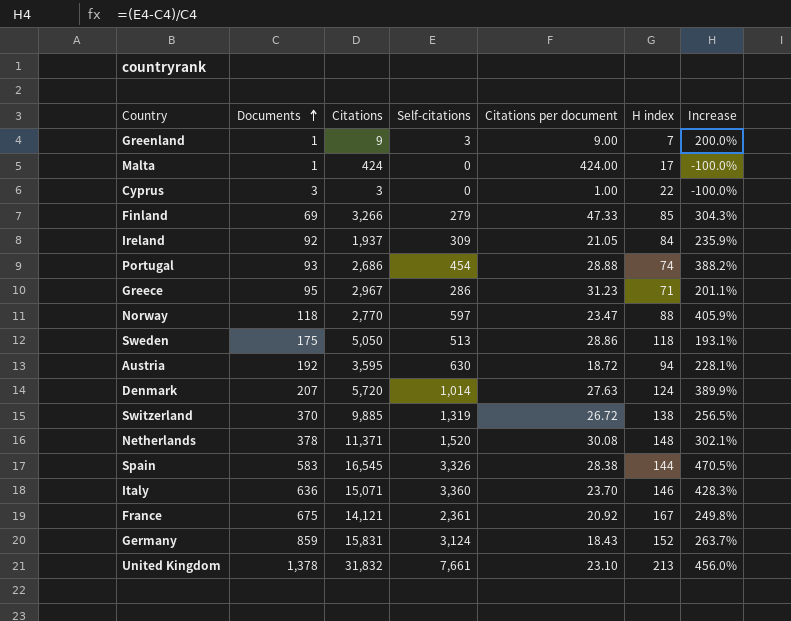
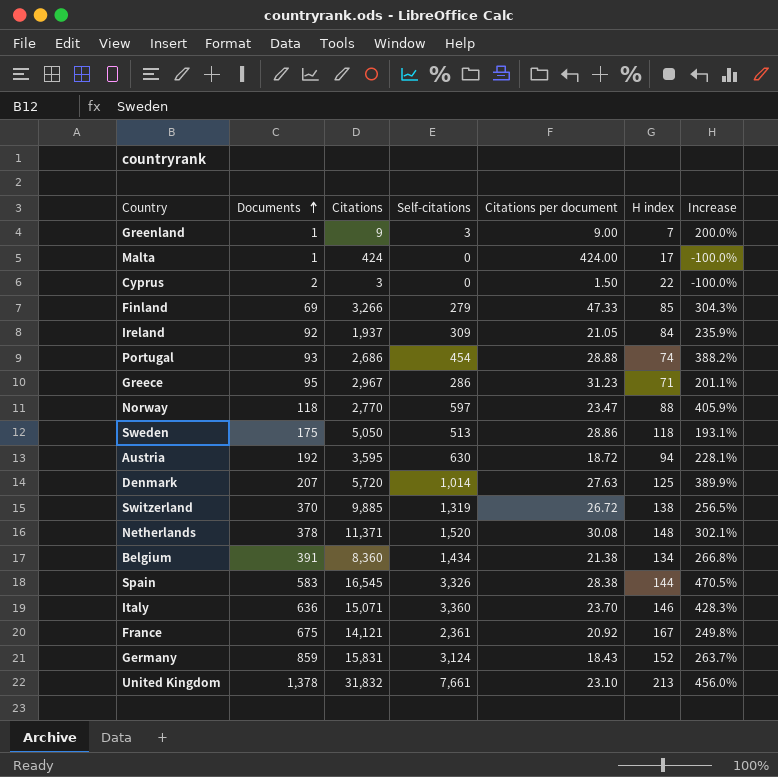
Cyprus | Documents: 3 -> 2
Cyprus | Citations per document: 1.00 -> 1.50
Denmark | H index: 124 -> 125
row Belgium: none -> 391 | 8,360 | 1,434 | 21.38 | 134 | 266.8%

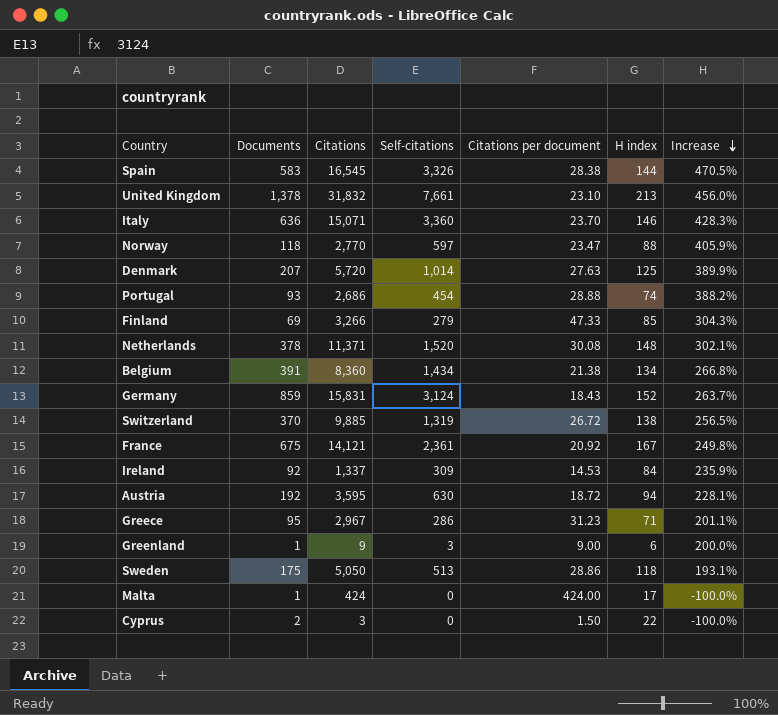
row order: Documents ascending -> Increase descending
Ireland | Citations: 1,937 -> 1,337
Ireland | Citations per document: 21.05 -> 14.53
Greenland | H index: 7 -> 6

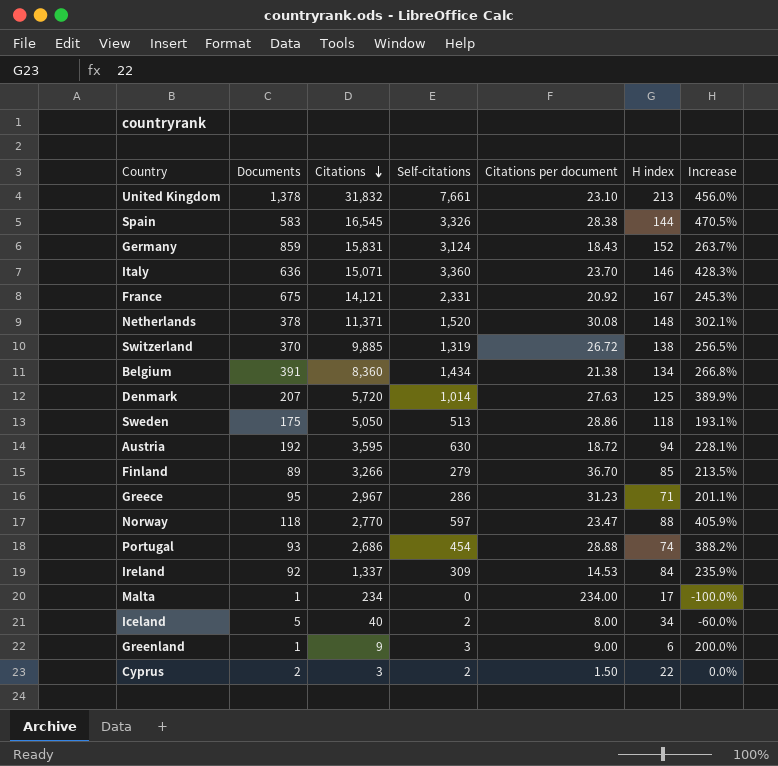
row order: Increase descending -> Citations descending
France | Self-citations: 2,361 -> 2,331
France | Increase: 249.8% -> 245.3%
Finland | Documents: 69 -> 89
Finland | Citations per document: 47.33 -> 36.70
Finland | Increase: 304.3% -> 213.5%
Malta | Citations: 424 -> 234
Malta | Citations per document: 424.00 -> 234.00
row Iceland: none -> 5 | 40 | 2 | 8.00 | 34 | -60.0%
Cyprus | Self-citations: 0 -> 2
Cyprus | Increase: -100.0% -> 0.0%

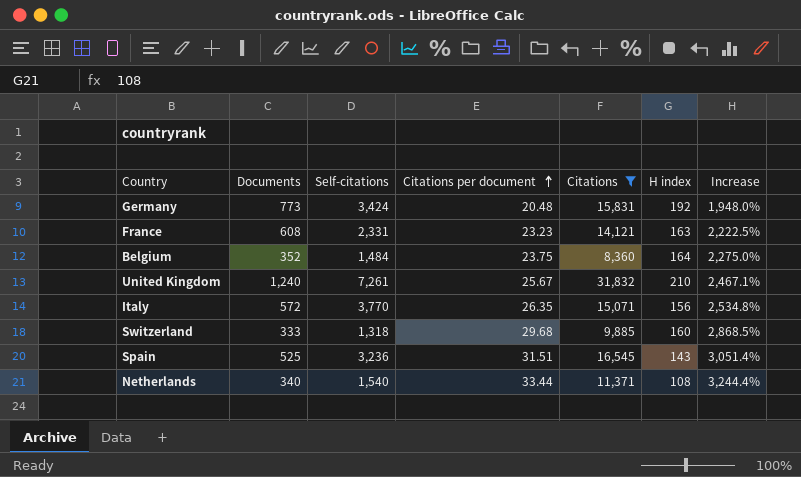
filter: none -> Citations >= 8,360
row order: Citations descending -> Citations per document ascending
column Citations | position: 3 -> 5
column Increase | formula: ([Self-citations] - [Documents]) / [Documents] -> ([Citations] - [Documents]) / [Documents]
Germany | Documents: 859 -> 773
Germany | Self-citations: 3,124 -> 3,424
Germany | Citations per document: 18.43 -> 20.48
Germany | H index: 152 -> 192
France | Documents: 675 -> 608
France | Citations per document: 20.92 -> 23.23
France | H index: 167 -> 163
Belgium | Documents: 391 -> 352
Belgium | Self-citations: 1,434 -> 1,484
Belgium | Citations per document: 21.38 -> 23.75
Belgium | H index: 134 -> 164
United Kingdom | Documents: 1,378 -> 1,240
United Kingdom | Self-citations: 7,661 -> 7,261
United Kingdom | Citations per document: 23.10 -> 25.67
United Kingdom | H index: 213 -> 210
Italy | Documents: 636 -> 572
Italy | Self-citations: 3,360 -> 3,770
Italy | Citations per document: 23.70 -> 26.35
Italy | H index: 146 -> 156
Switzerland | Documents: 370 -> 333
Switzerland | Self-citations: 1,319 -> 1,318
Switzerland | Citations per document: 26.72 -> 29.68
Switzerland | H index: 138 -> 160
Spain | Documents: 583 -> 525
Spain | Self-citations: 3,326 -> 3,236
Spain | Citations per document: 28.38 -> 31.51
Spain | H index: 144 -> 143
Netherlands | Documents: 378 -> 340
Netherlands | Self-citations: 1,520 -> 1,540
Netherlands | Citations per document: 30.08 -> 33.44
Netherlands | H index: 148 -> 108

